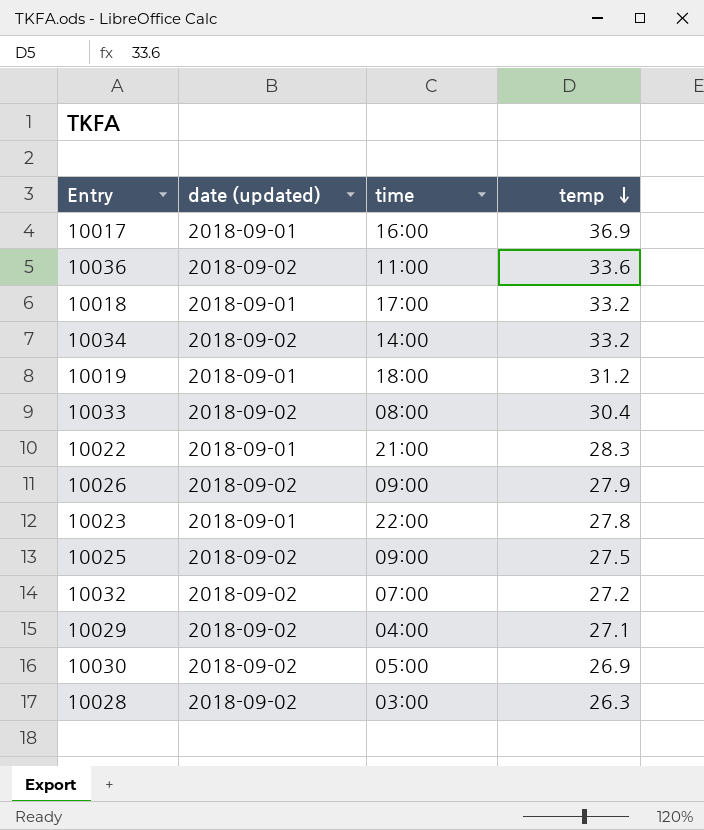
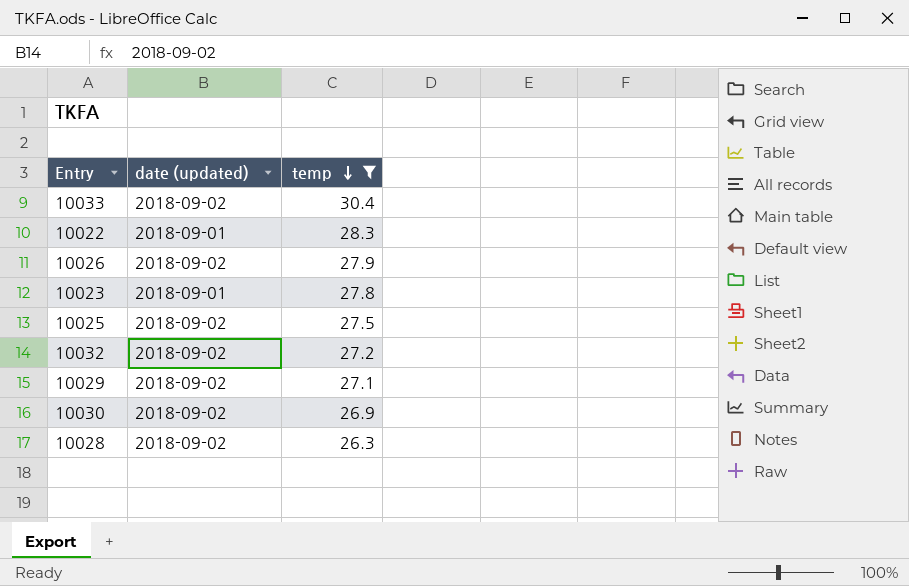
filter: none -> temp <= 30.4
column time | position: 3 -> none

